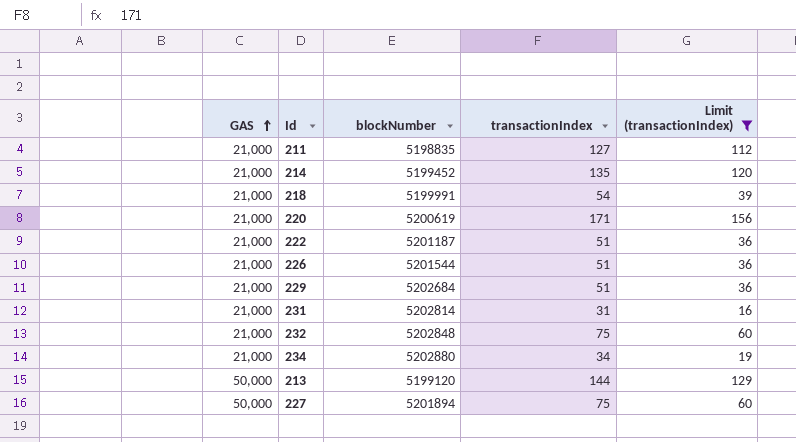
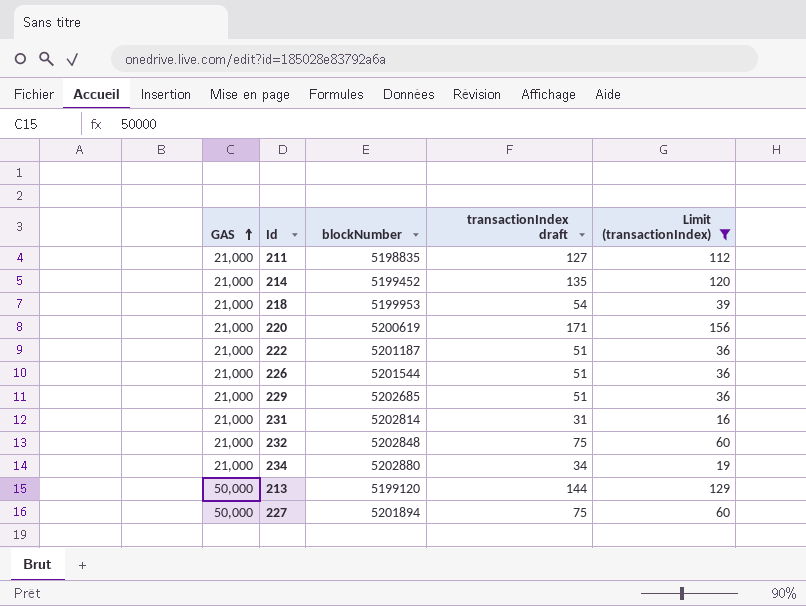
column name: transactionIndex -> transactionIndex draft
218 | blockNumber: 5199991 -> 5199953
229 | blockNumber: 5202684 -> 5202685

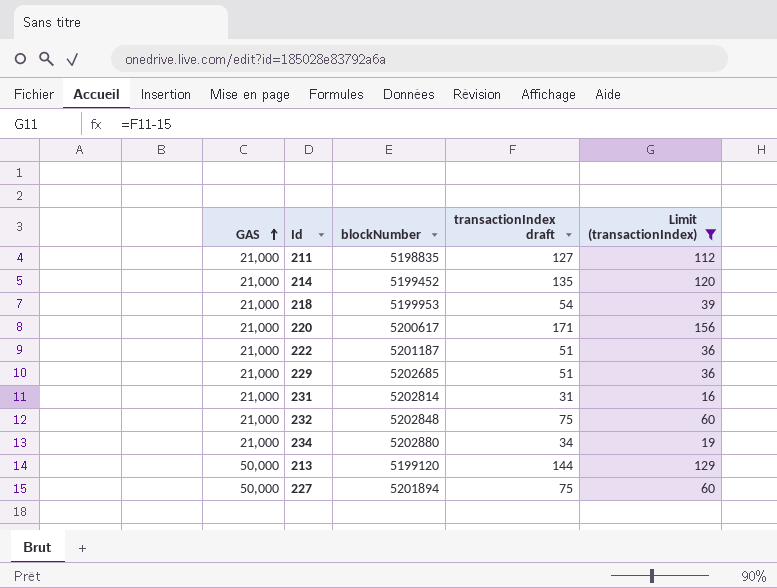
row 226: 21,000 | 5201544 | 51 | 36 -> none
220 | blockNumber: 5200619 -> 5200617

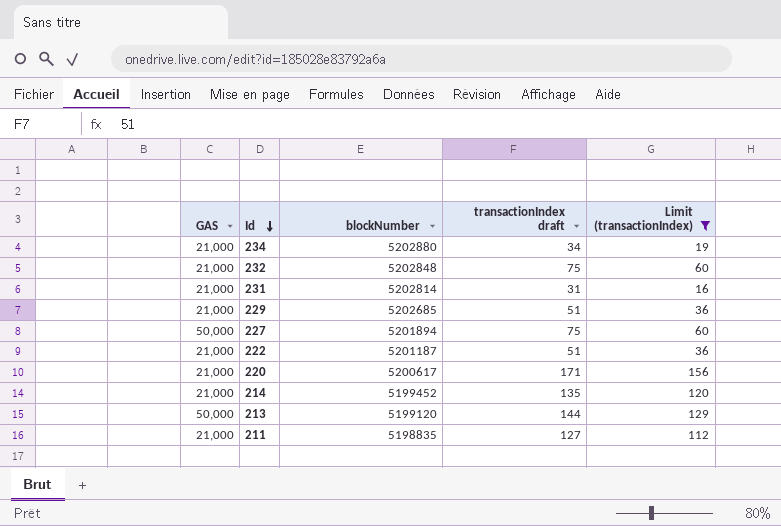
row order: GAS ascending -> Id descending
row 218: 21,000 | 5199953 | 54 | 39 -> none

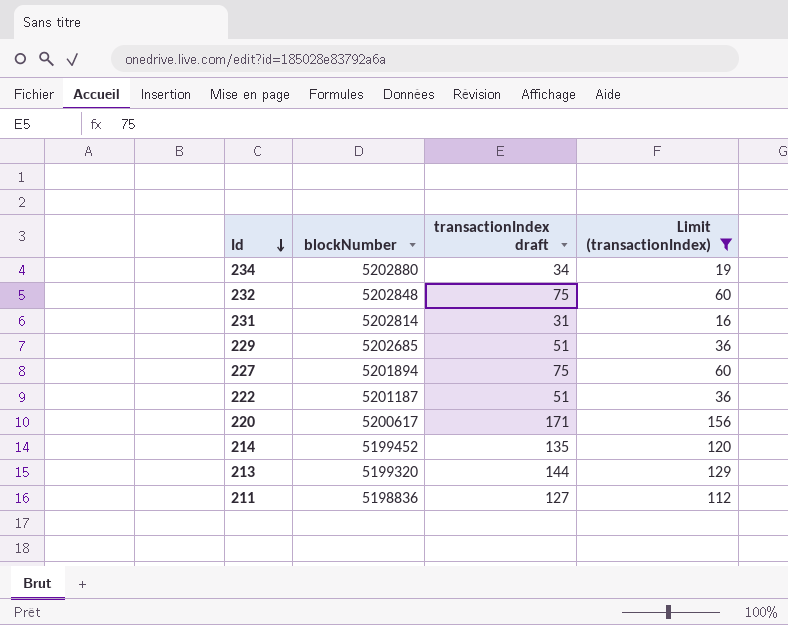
column GAS | position: 1 -> none
213 | blockNumber: 5199120 -> 5199320
211 | blockNumber: 5198835 -> 5198836

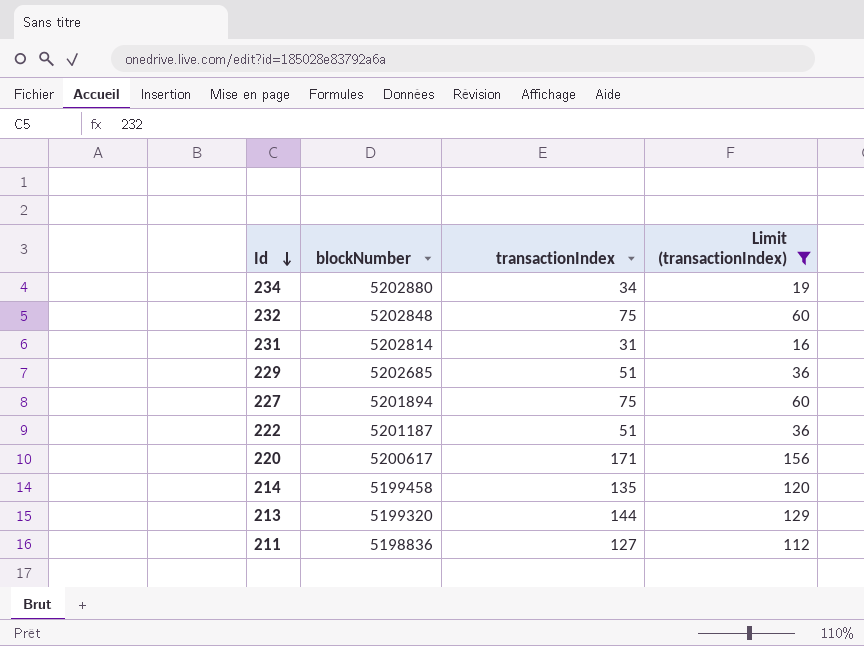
column name: transactionIndex draft -> transactionIndex
214 | blockNumber: 5199452 -> 5199458

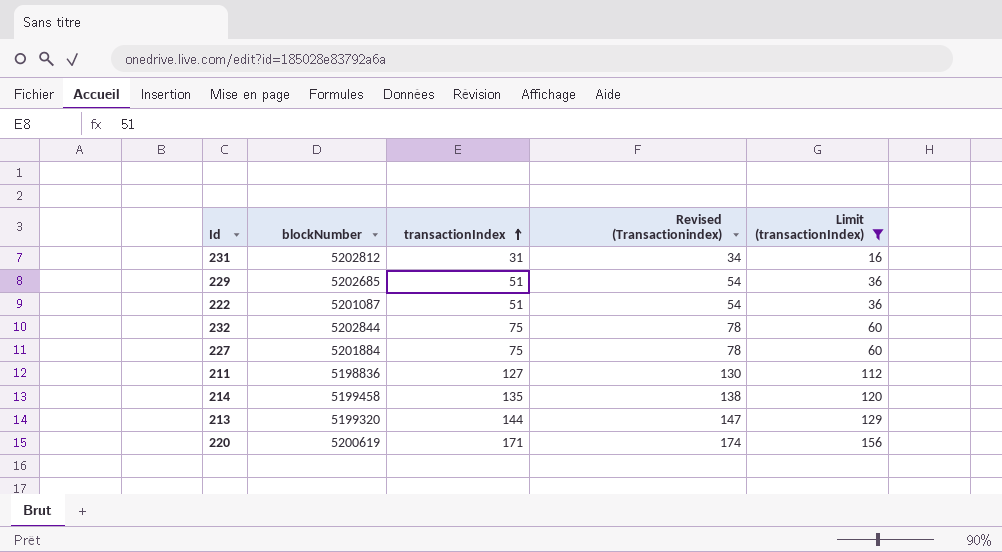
row order: Id descending -> transactionIndex ascending
column Revised (Transactionindex) | formula: none -> [transactionIndex] + 3
row 234: 5202880 | 34 | 19 -> none
231 | blockNumber: 5202814 -> 5202812
222 | blockNumber: 5201187 -> 5201087
232 | blockNumber: 5202848 -> 5202844
227 | blockNumber: 5201894 -> 5201884
220 | blockNumber: 5200617 -> 5200619

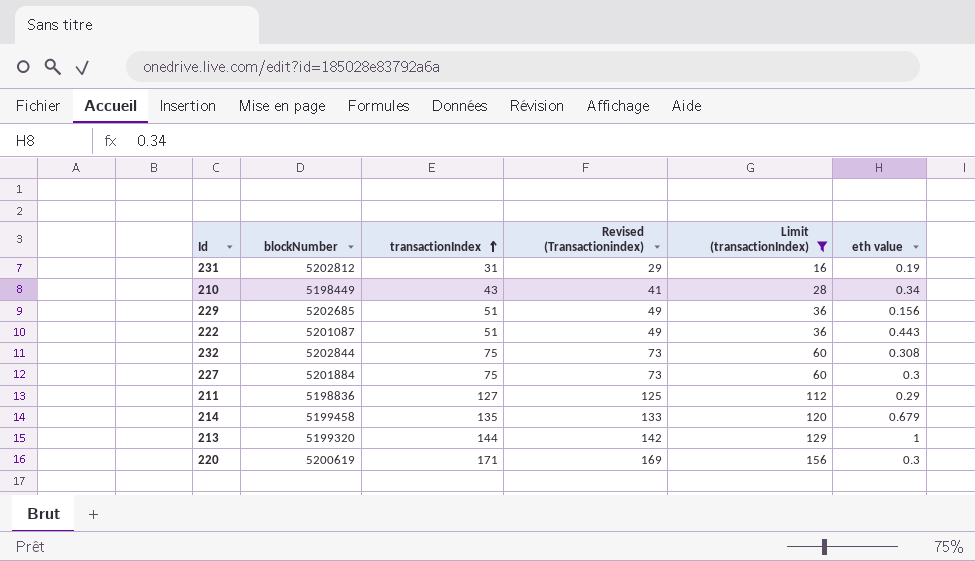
column Revised (Transactionindex) | formula: [transactionIndex] + 3 -> [transactionIndex] - 2
column eth value | position: none -> 6
row 210: none -> 5198449 | 43 | 41 | 28 | 0.34

